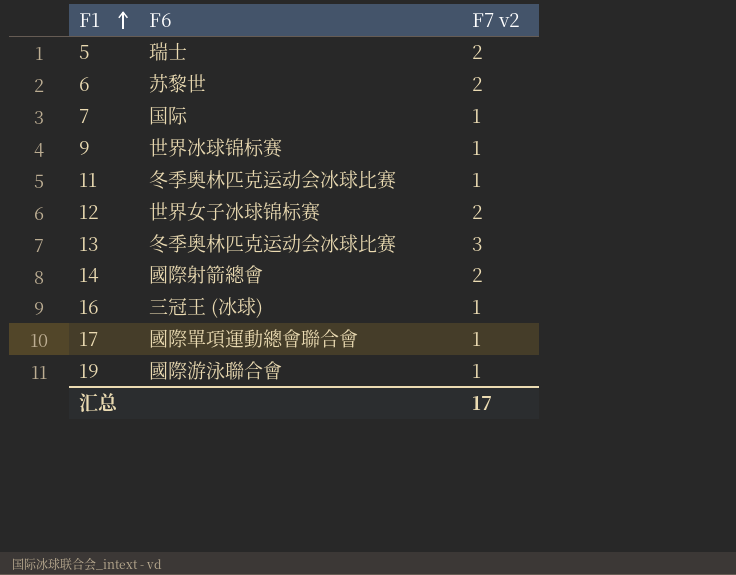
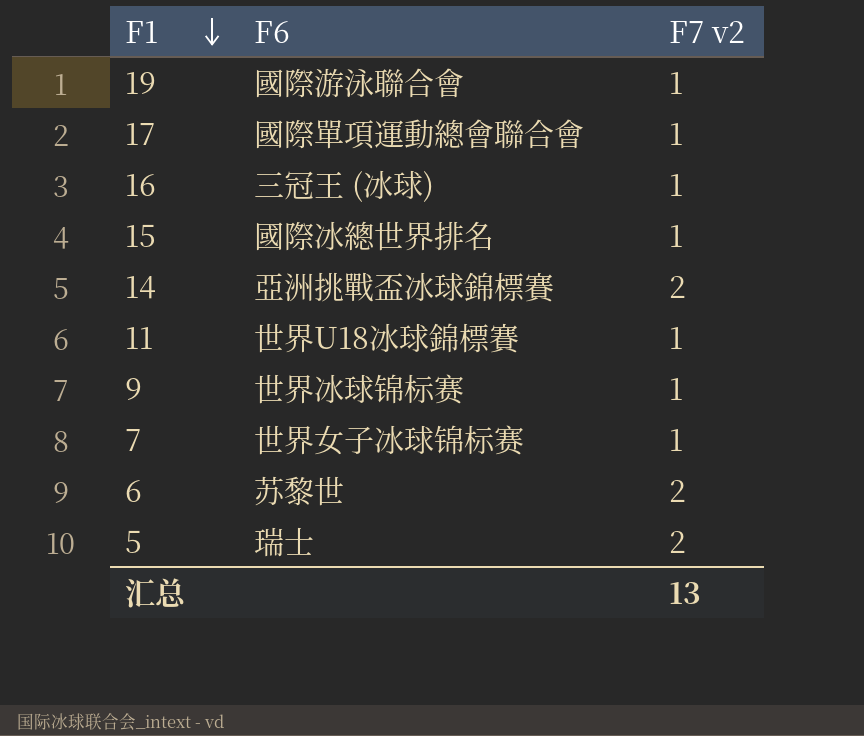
row order: F1 ascending -> F1 descending
row 12: 世界女子冰球锦标赛 | 2 -> none
row 13: 冬季奥林匹克运动会冰球比赛 | 3 -> none
row 15: none -> 國際冰總世界排名 | 1
14 | F6: 國際射箭總會 -> 亞洲挑戰盃冰球錦標賽
11 | F6: 冬季奥林匹克运动会冰球比赛 -> 世界U18冰球錦標賽
7 | F6: 国际 -> 世界女子冰球锦标赛
汇总 | F7 v2: 17 -> 13

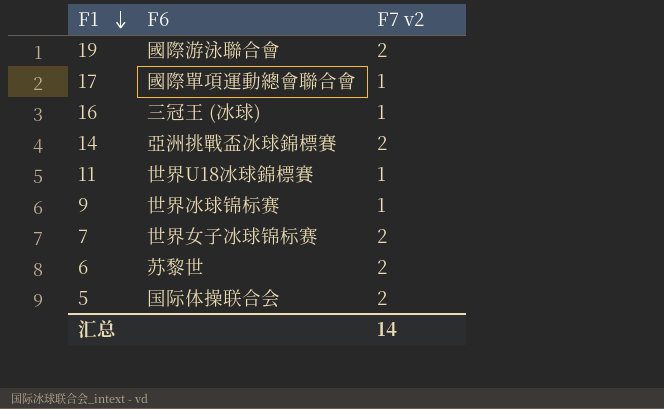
row 15: 國際冰總世界排名 | 1 -> none
19 | F7 v2: 1 -> 2
7 | F7 v2: 1 -> 2
5 | F6: 瑞士 -> 国际体操联合会
汇总 | F7 v2: 13 -> 14

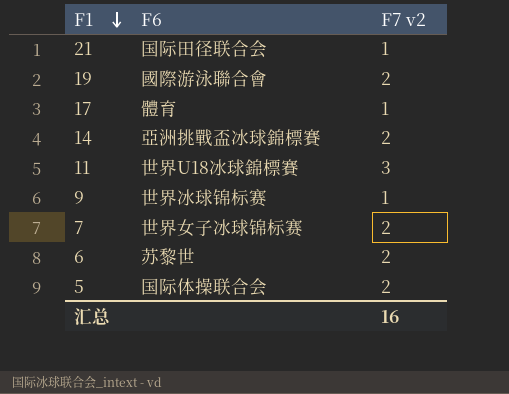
row 16: 三冠王 (冰球) | 1 -> none
row 21: none -> 国际田径联合会 | 1
17 | F6: 國際單項運動總會聯合會 -> 體育
11 | F7 v2: 1 -> 3
汇总 | F7 v2: 14 -> 16

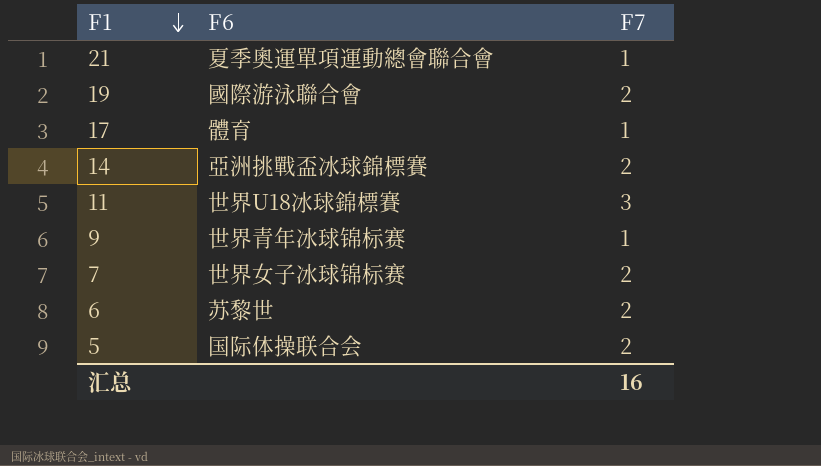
column name: F7 v2 -> F7
21 | F6: 国际田径联合会 -> 夏季奧運單項運動總會聯合會
9 | F6: 世界冰球锦标赛 -> 世界青年冰球锦标赛

